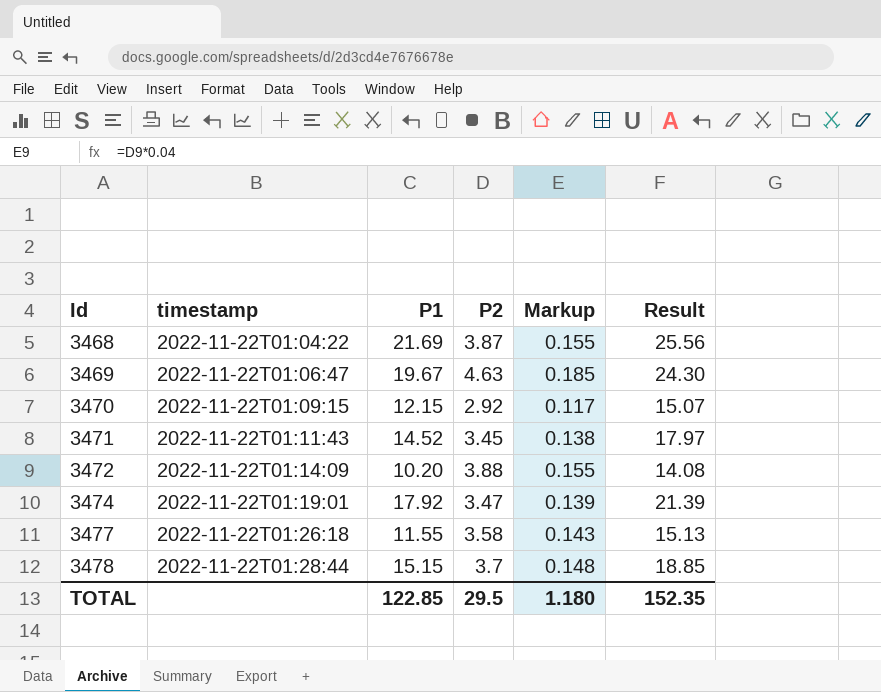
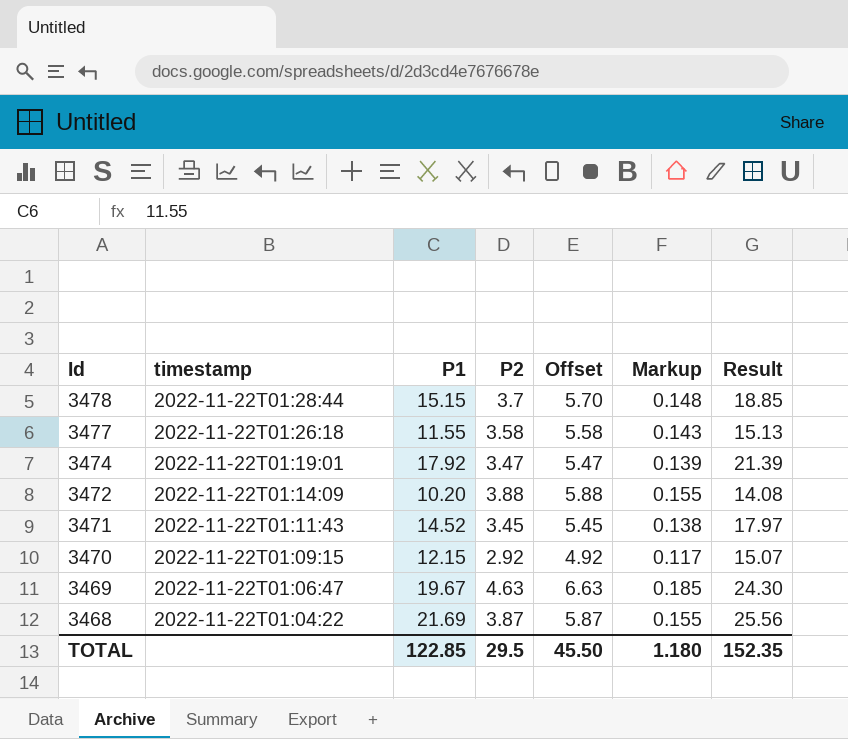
row order: Id ascending -> Id descending
column Offset | formula: none -> [P2] + 2

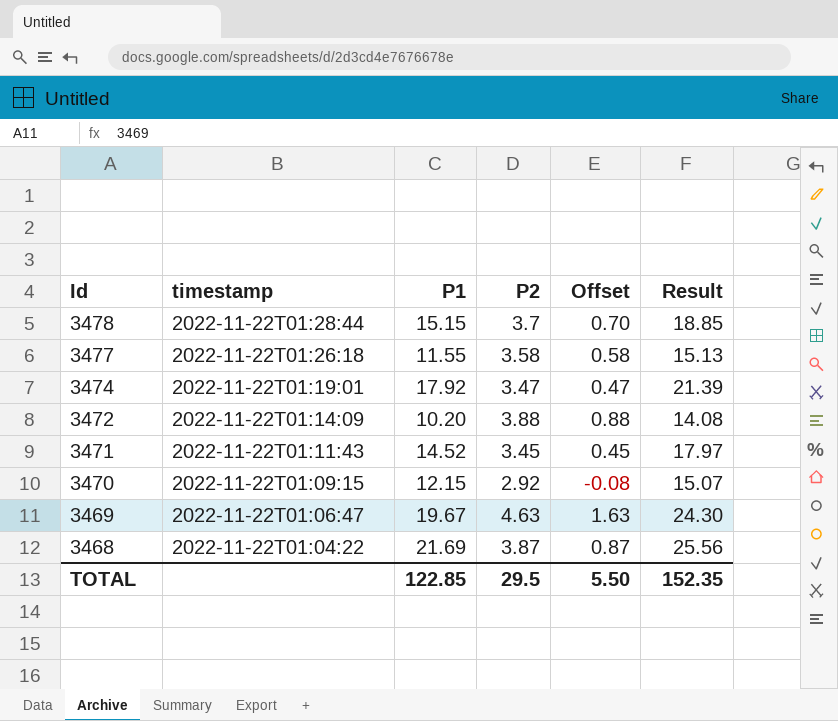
column Markup | formula: [P2] * 0.04 -> none
column Offset | formula: [P2] + 2 -> [P2] - 3
TOTAL | Offset: 45.50 -> 5.50

